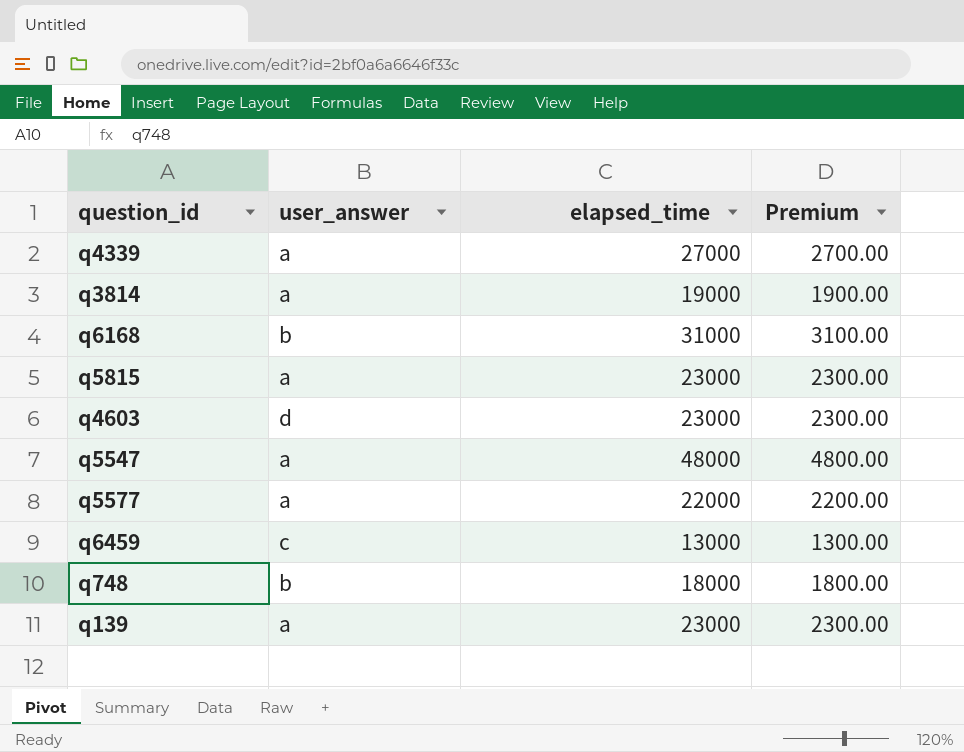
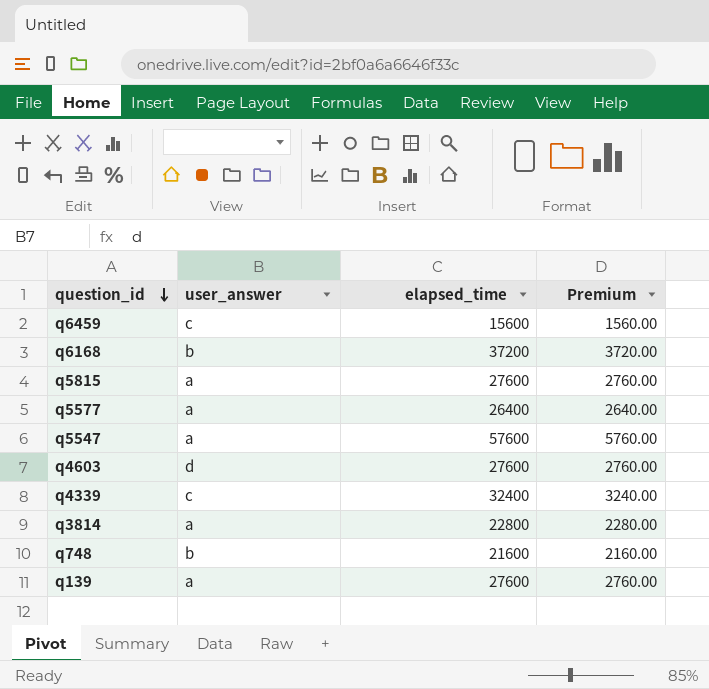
row order: none -> question_id descending
q6459 | elapsed_time: 13000 -> 15600
q6459 | Premium: 1300.00 -> 1560.00
q6168 | elapsed_time: 31000 -> 37200
q6168 | Premium: 3100.00 -> 3720.00
q5815 | elapsed_time: 23000 -> 27600
q5815 | Premium: 2300.00 -> 2760.00
q5577 | elapsed_time: 22000 -> 26400
q5577 | Premium: 2200.00 -> 2640.00
q5547 | elapsed_time: 48000 -> 57600
q5547 | Premium: 4800.00 -> 5760.00
q4603 | elapsed_time: 23000 -> 27600
q4603 | Premium: 2300.00 -> 2760.00
q4339 | user_answer: a -> c
q4339 | elapsed_time: 27000 -> 32400
q4339 | Premium: 2700.00 -> 3240.00
q3814 | elapsed_time: 19000 -> 22800
q3814 | Premium: 1900.00 -> 2280.00
q748 | elapsed_time: 18000 -> 21600
q748 | Premium: 1800.00 -> 2160.00
q139 | elapsed_time: 23000 -> 27600
q139 | Premium: 2300.00 -> 2760.00

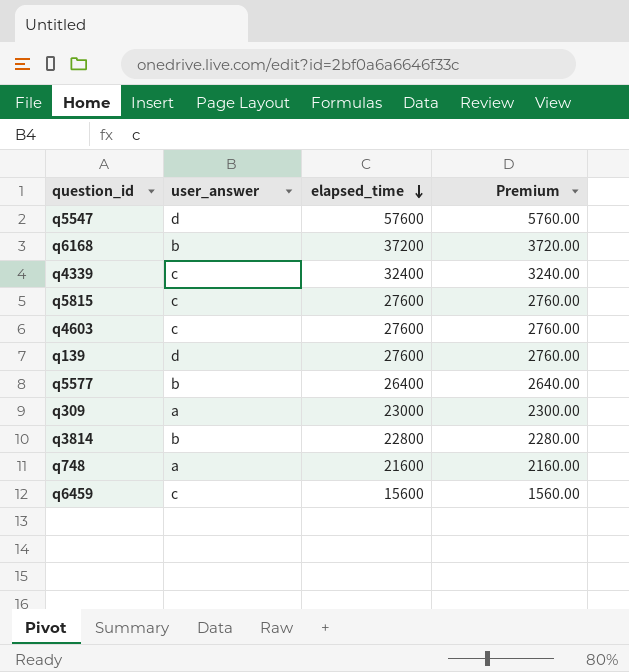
row order: question_id descending -> elapsed_time descending
q5547 | user_answer: a -> d
q5815 | user_answer: a -> c
q4603 | user_answer: d -> c
q139 | user_answer: a -> d
q5577 | user_answer: a -> b
row q309: none -> a | 23000 | 2300.00
q3814 | user_answer: a -> b
q748 | user_answer: b -> a

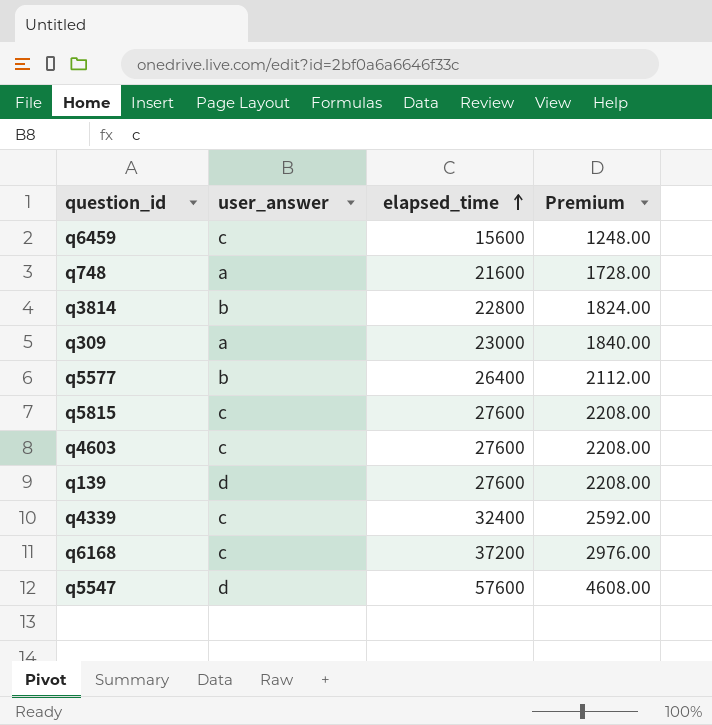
row order: elapsed_time descending -> elapsed_time ascending
column Premium | formula: [elapsed_time] * 0.1 -> [elapsed_time] * 0.08
q6168 | user_answer: b -> c

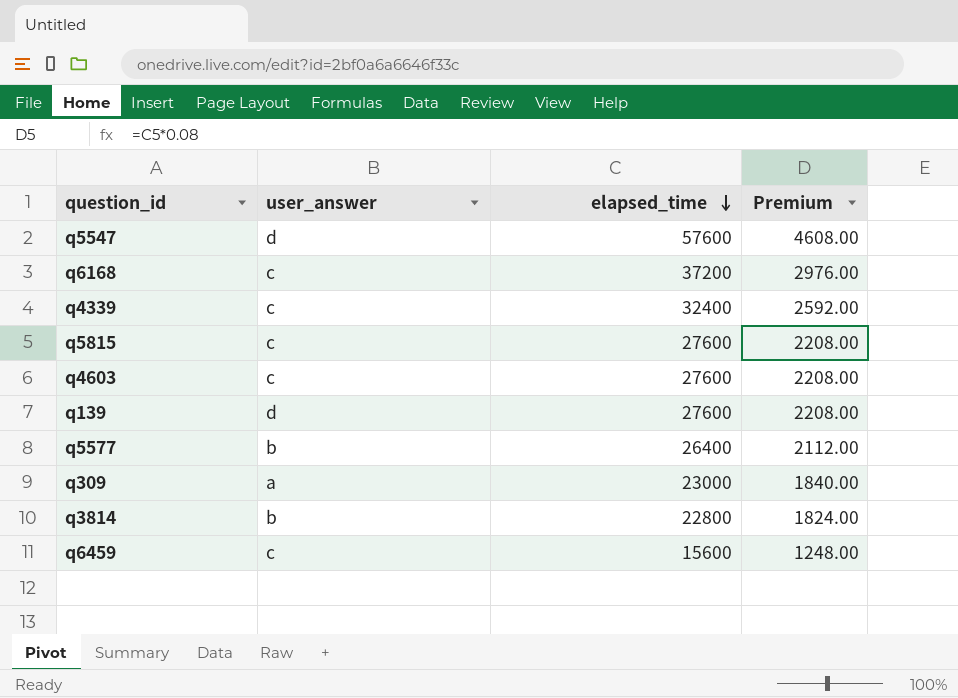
row order: elapsed_time ascending -> elapsed_time descending
row q748: a | 21600 | 1728.00 -> none

